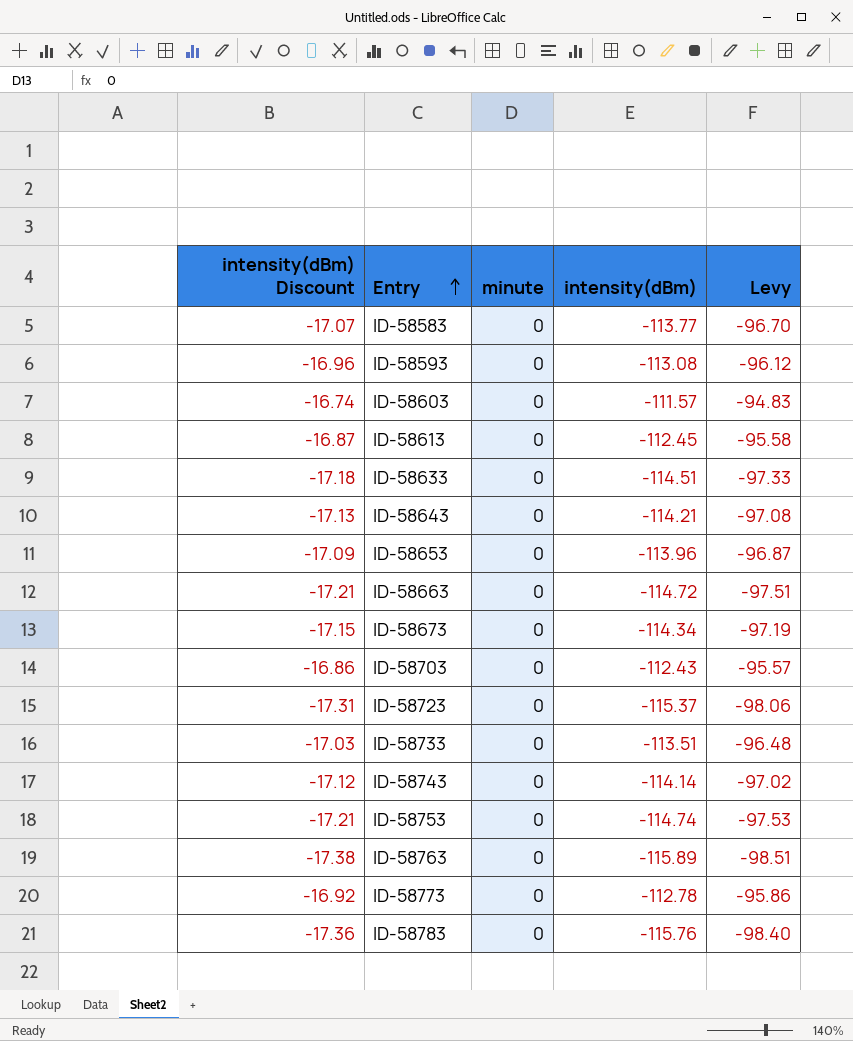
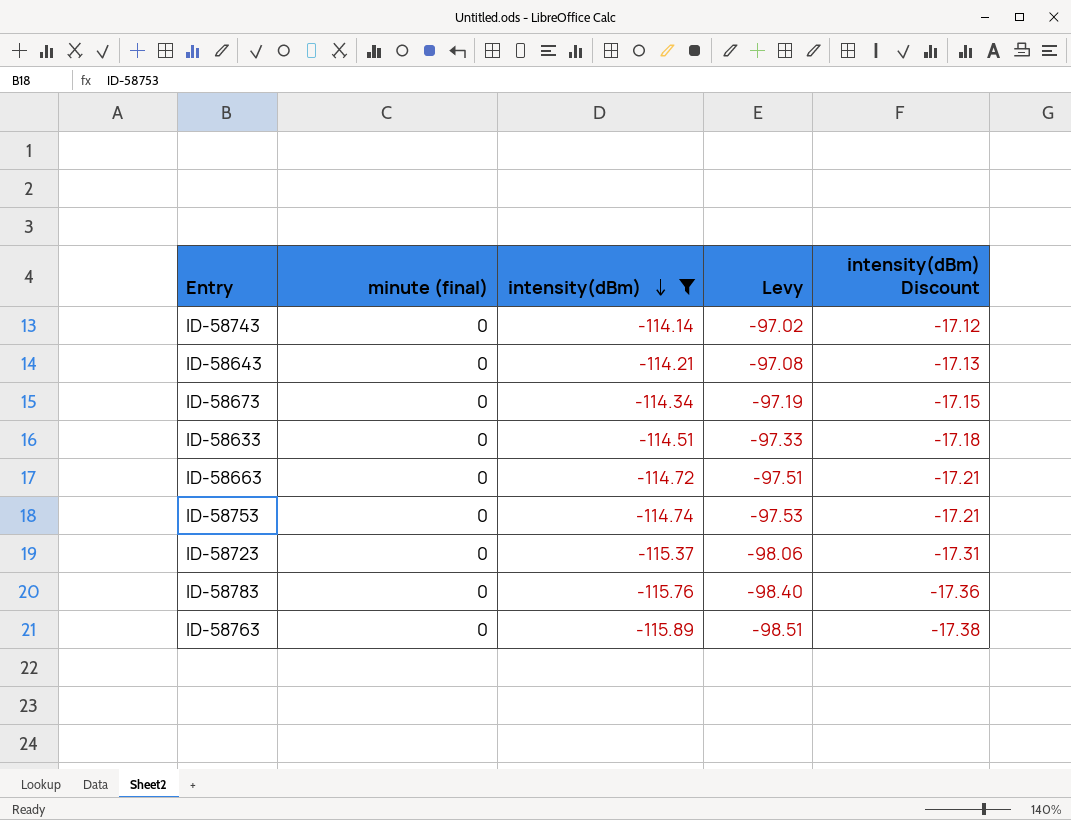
filter: none -> intensity(dBm) <= -114.14
row order: Entry ascending -> intensity(dBm) descending
column name: minute -> minute (final)
column intensity(dBm) Discount | position: 1 -> 5

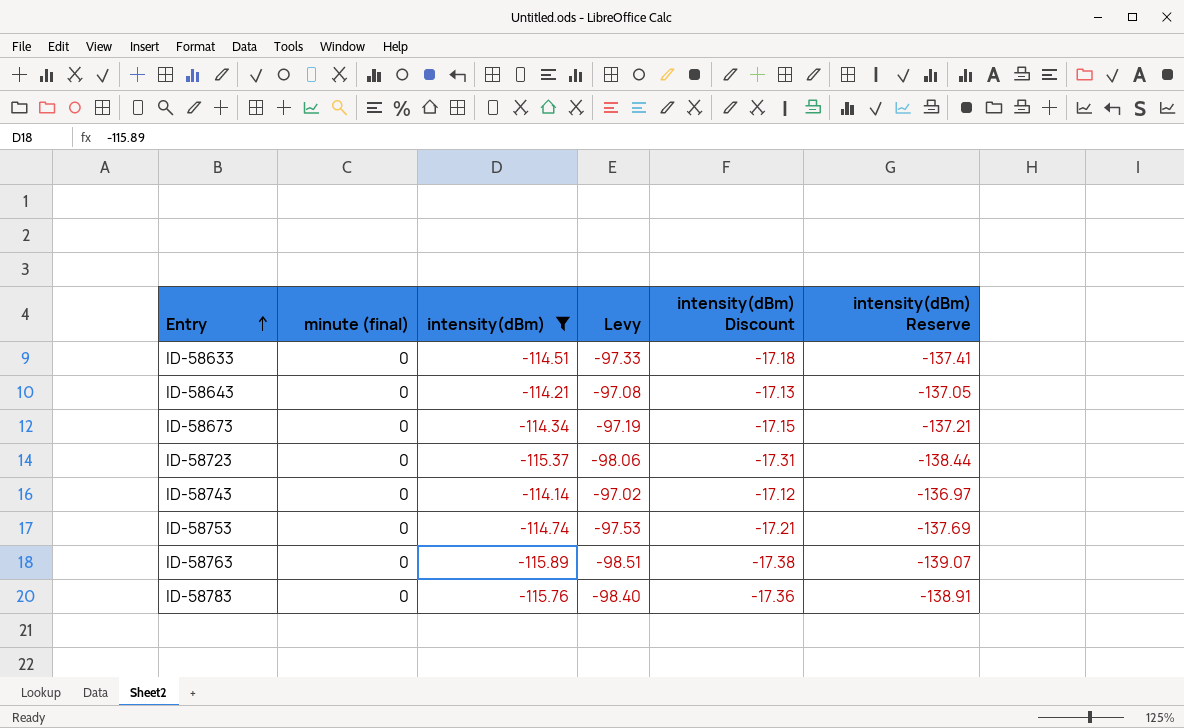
row order: intensity(dBm) descending -> Entry ascending
column intensity(dBm) Reserve | formula: none -> [intensity(dBm)] * 1.2
row ID-58663: 0 | -114.72 | -97.51 | -17.21 -> none

